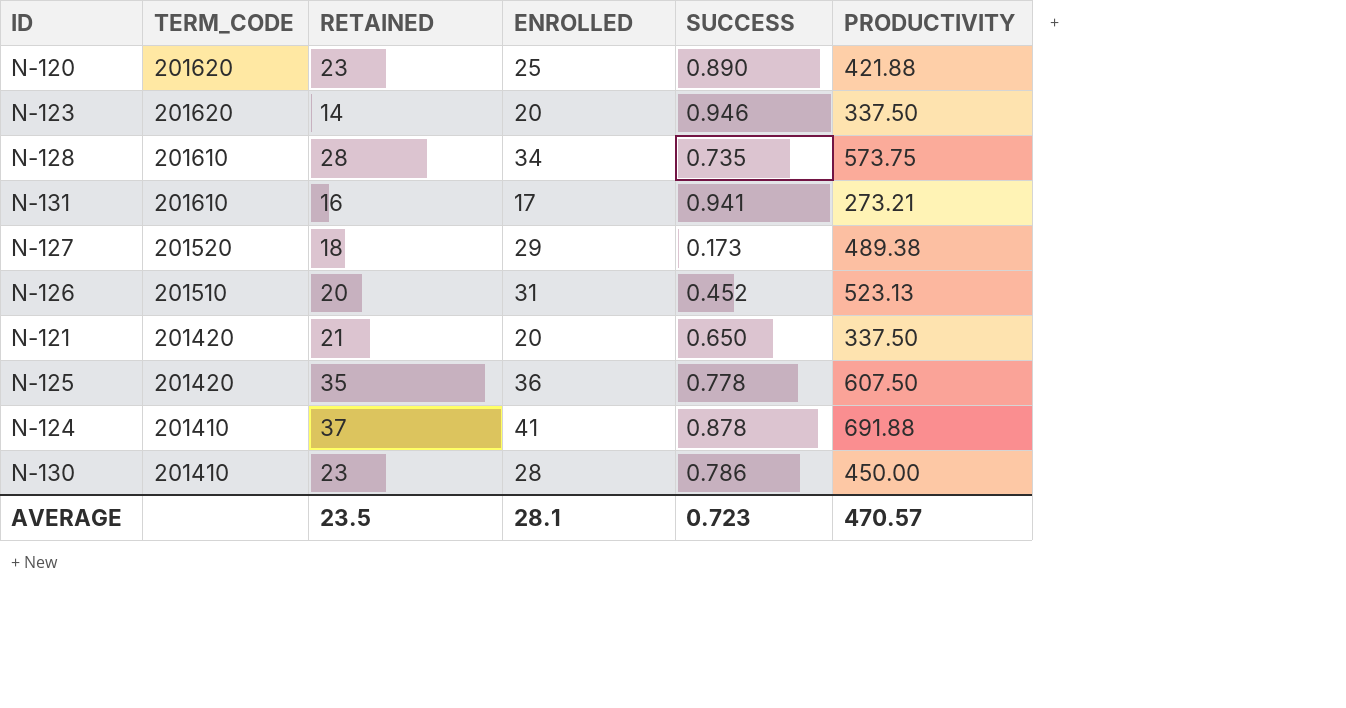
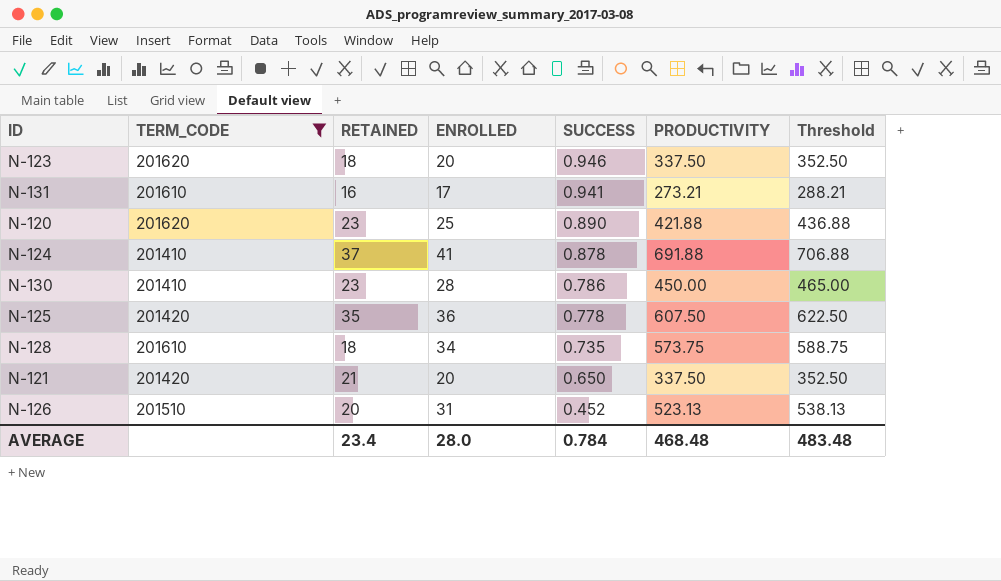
filter: none -> TERM_CODE != 201520
row order: TERM_CODE descending -> SUCCESS descending
column Threshold | formula: none -> [PRODUCTIVITY] + 15
N-123 | RETAINED: 14 -> 18
N-128 | RETAINED: 28 -> 18
AVERAGE | RETAINED: 23.5 -> 23.4
AVERAGE | ENROLLED: 28.1 -> 28.0
AVERAGE | SUCCESS: 0.723 -> 0.784
AVERAGE | PRODUCTIVITY: 470.57 -> 468.48

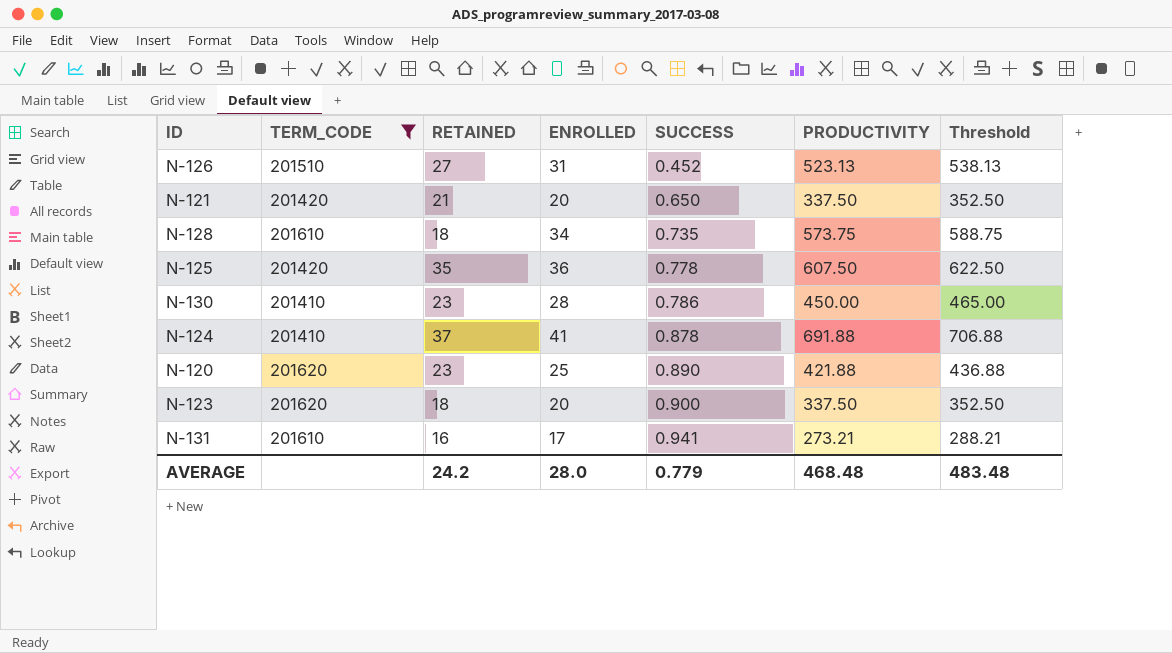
row order: SUCCESS descending -> SUCCESS ascending
N-126 | RETAINED: 20 -> 27
N-123 | SUCCESS: 0.946 -> 0.900
AVERAGE | RETAINED: 23.4 -> 24.2
AVERAGE | SUCCESS: 0.784 -> 0.779

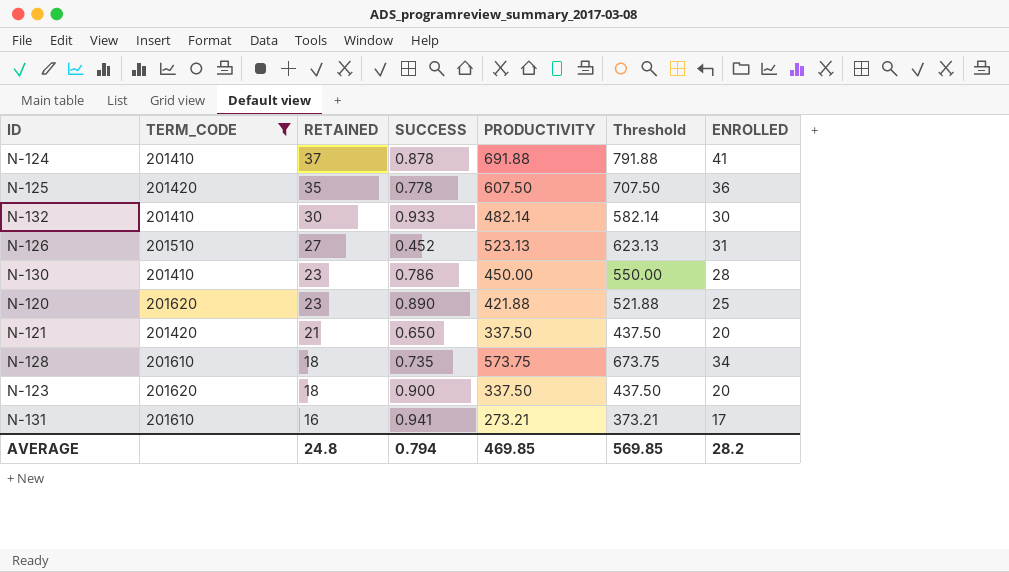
row order: SUCCESS ascending -> RETAINED descending
column Threshold | formula: [PRODUCTIVITY] + 15 -> [PRODUCTIVITY] + 100
column ENROLLED | position: 4 -> 7
row N-132: none -> 201410 | 30 | 0.933 | 482.14 | 582.14 | 30
AVERAGE | RETAINED: 24.2 -> 24.8
AVERAGE | SUCCESS: 0.779 -> 0.794
AVERAGE | PRODUCTIVITY: 468.48 -> 469.85
AVERAGE | Threshold: 483.48 -> 569.85
AVERAGE | ENROLLED: 28.0 -> 28.2

